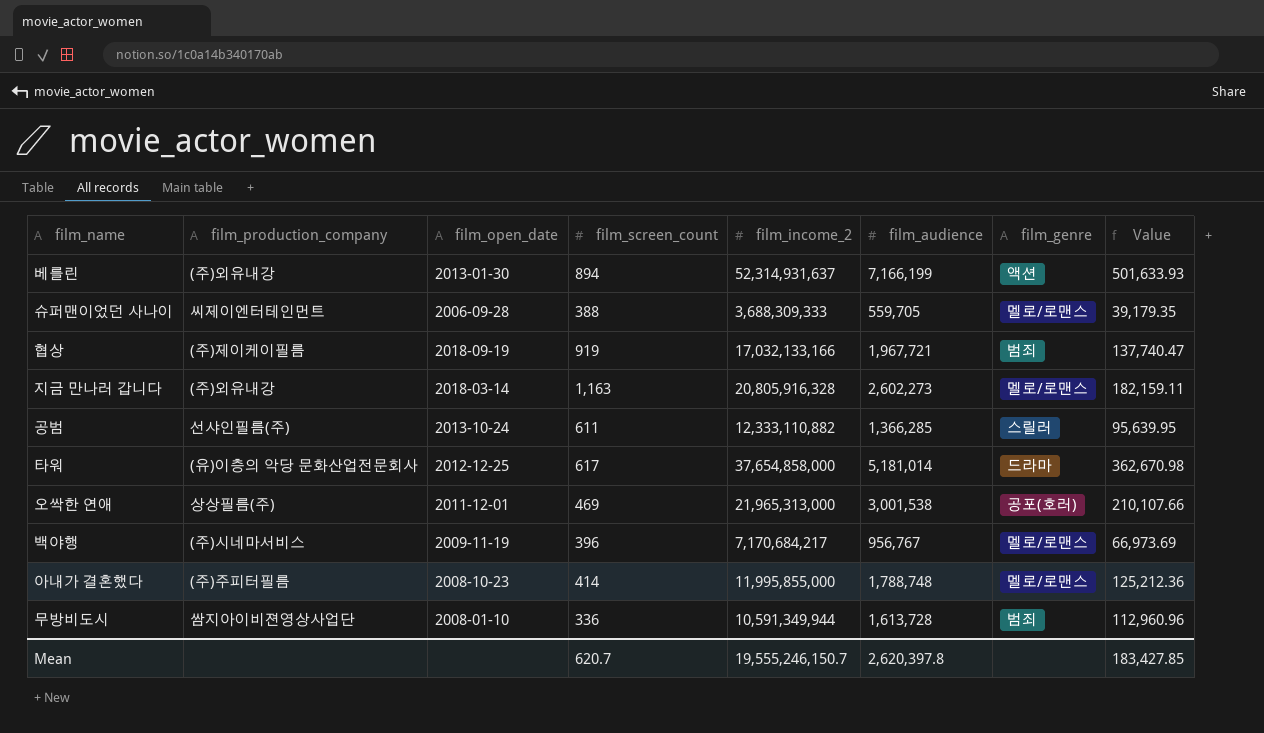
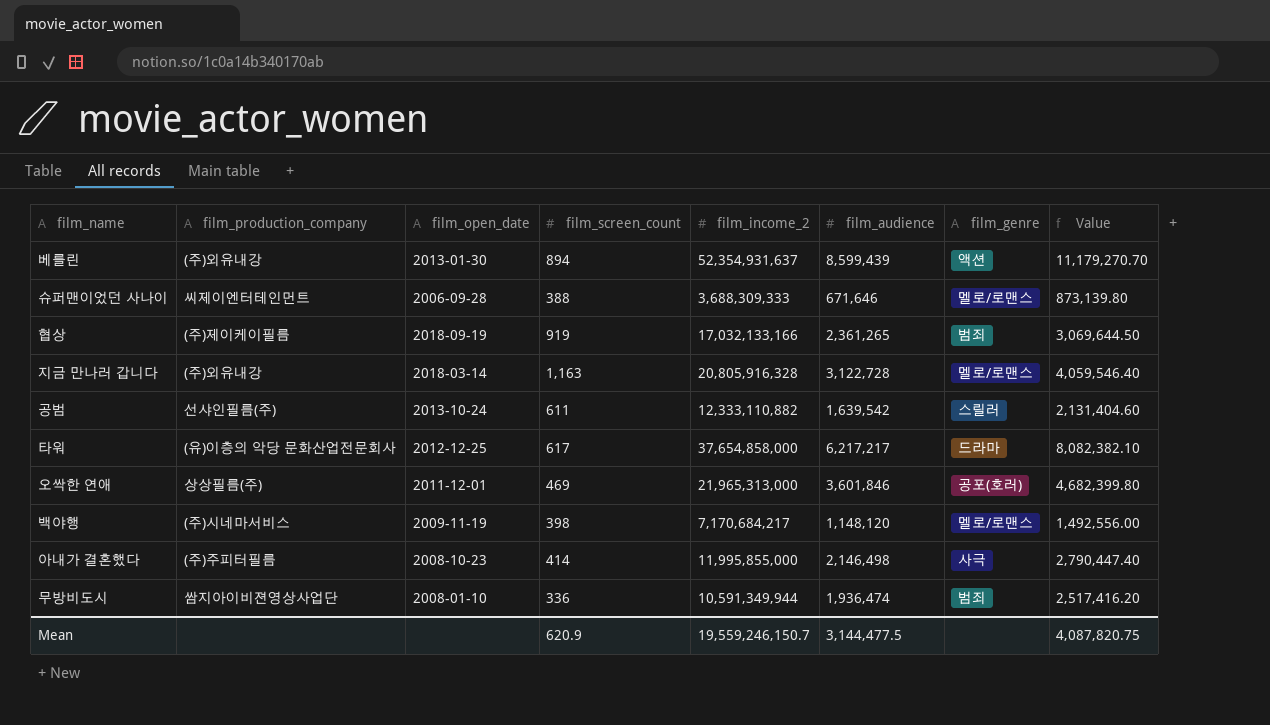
column Value | formula: [film_audience] * 0.07 -> [film_audience] * 1.3
베를린 | film_income_2: 52,314,931,637 -> 52,354,931,637
베를린 | film_audience: 7,166,199 -> 8,599,439
슈퍼맨이었던 사나이 | film_audience: 559,705 -> 671,646
협상 | film_audience: 1,967,721 -> 2,361,265
지금 만나러 갑니다 | film_audience: 2,602,273 -> 3,122,728
공범 | film_audience: 1,366,285 -> 1,639,542
타워 | film_audience: 5,181,014 -> 6,217,217
오싹한 연애 | film_audience: 3,001,538 -> 3,601,846
백야행 | film_screen_count: 396 -> 398
백야행 | film_audience: 956,767 -> 1,148,120
아내가 결혼했다 | film_audience: 1,788,748 -> 2,146,498
아내가 결혼했다 | film_genre: 멜로/로맨스 -> 사극
무방비도시 | film_audience: 1,613,728 -> 1,936,474
Mean | film_screen_count: 620.7 -> 620.9
Mean | film_income_2: 19,555,246,150.7 -> 19,559,246,150.7
Mean | film_audience: 2,620,397.8 -> 3,144,477.5
Mean | Value: 183,427.85 -> 4,087,820.75

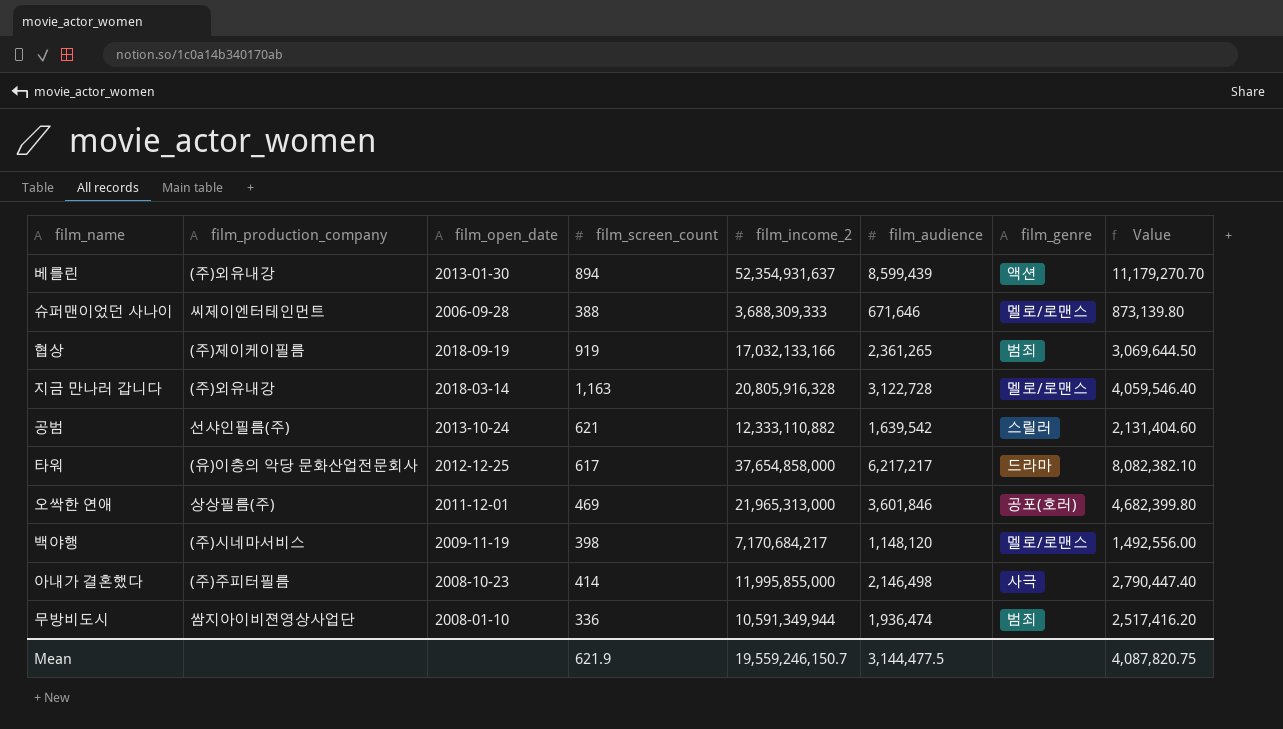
공범 | film_screen_count: 611 -> 621
Mean | film_screen_count: 620.9 -> 621.9

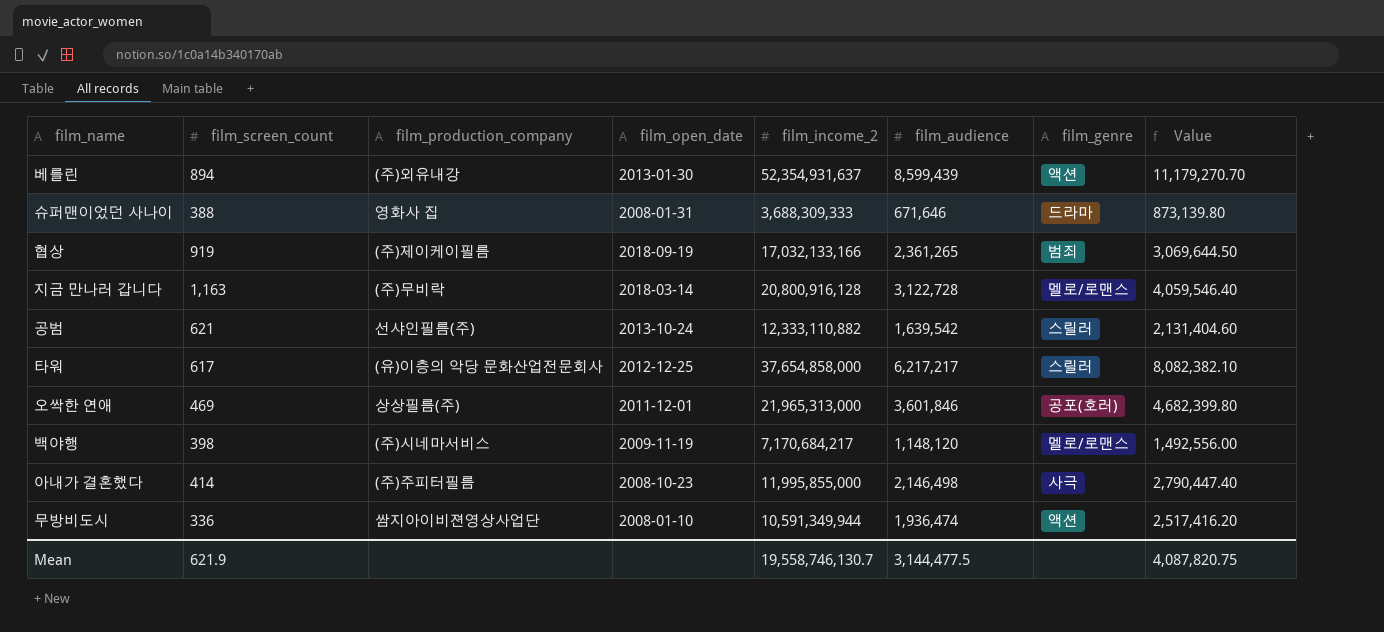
column film_screen_count | position: 4 -> 2
슈퍼맨이었던 사나이 | film_production_company: 씨제이엔터테인먼트 -> 영화사 집
슈퍼맨이었던 사나이 | film_open_date: 2006-09-28 -> 2008-01-31
슈퍼맨이었던 사나이 | film_genre: 멜로/로맨스 -> 드라마
지금 만나러 갑니다 | film_production_company: (주)외유내강 -> (주)무비락
지금 만나러 갑니다 | film_income_2: 20,805,916,328 -> 20,800,916,128
타워 | film_genre: 드라마 -> 스릴러
무방비도시 | film_genre: 범죄 -> 액션
Mean | film_income_2: 19,559,246,150.7 -> 19,558,746,130.7

